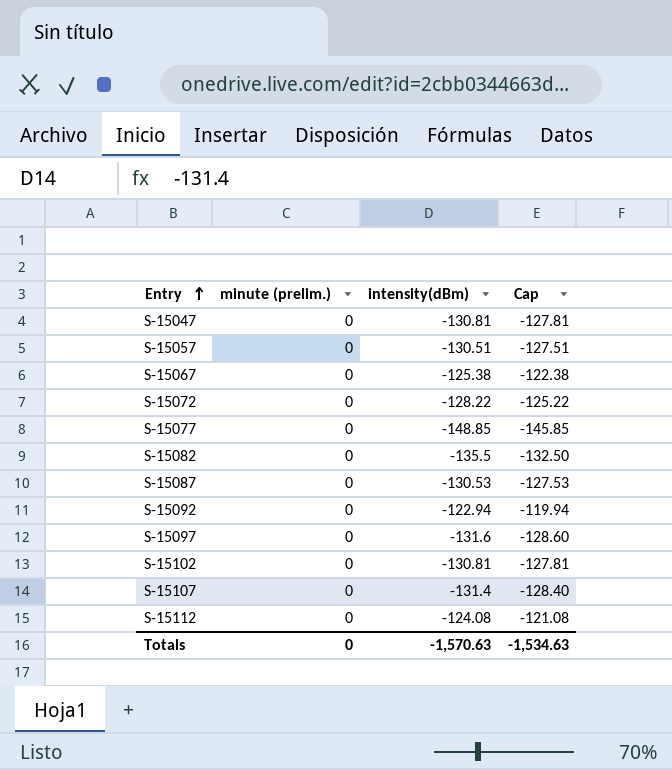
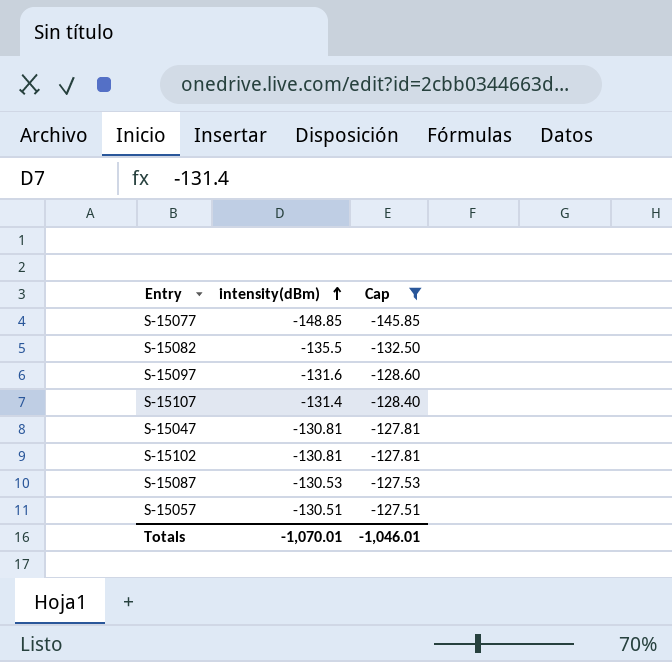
filter: none -> Cap <= -127.51
row order: Entry ascending -> intensity(dBm) ascending
column minute (prelim.) | position: 2 -> none
Totals | intensity(dBm): -1,570.63 -> -1,070.01
Totals | Cap: -1,534.63 -> -1,046.01

